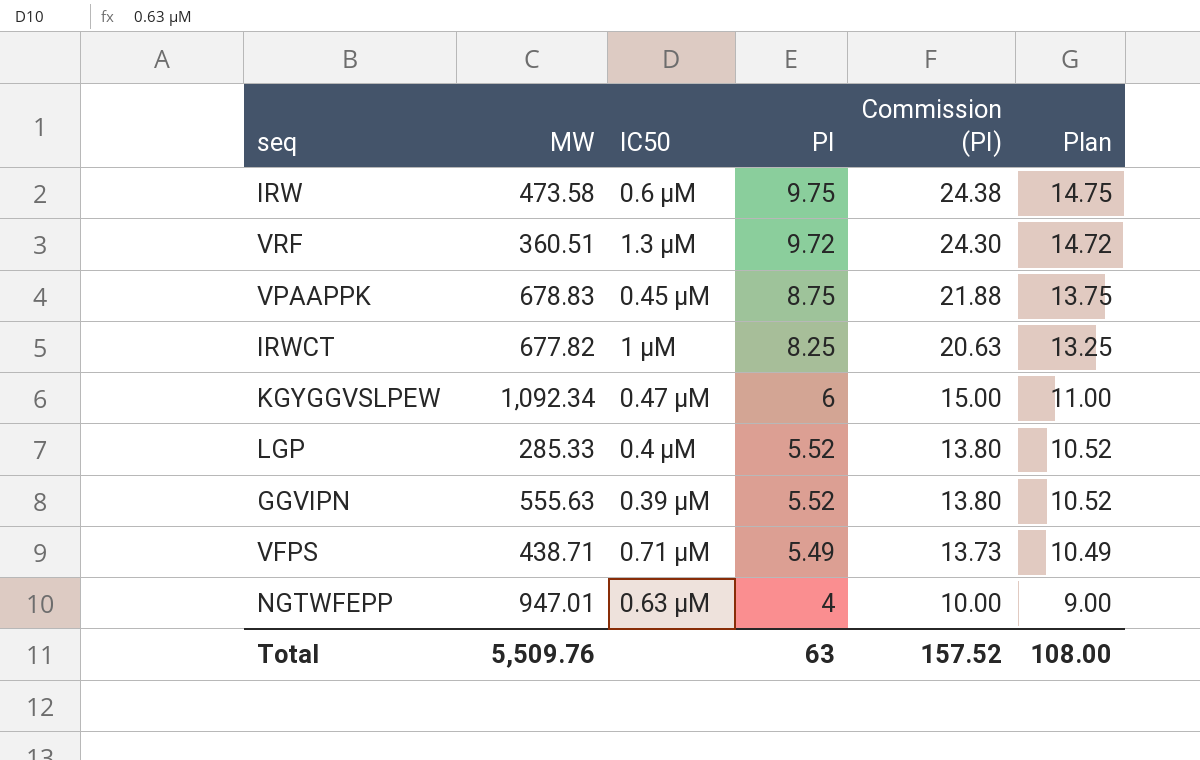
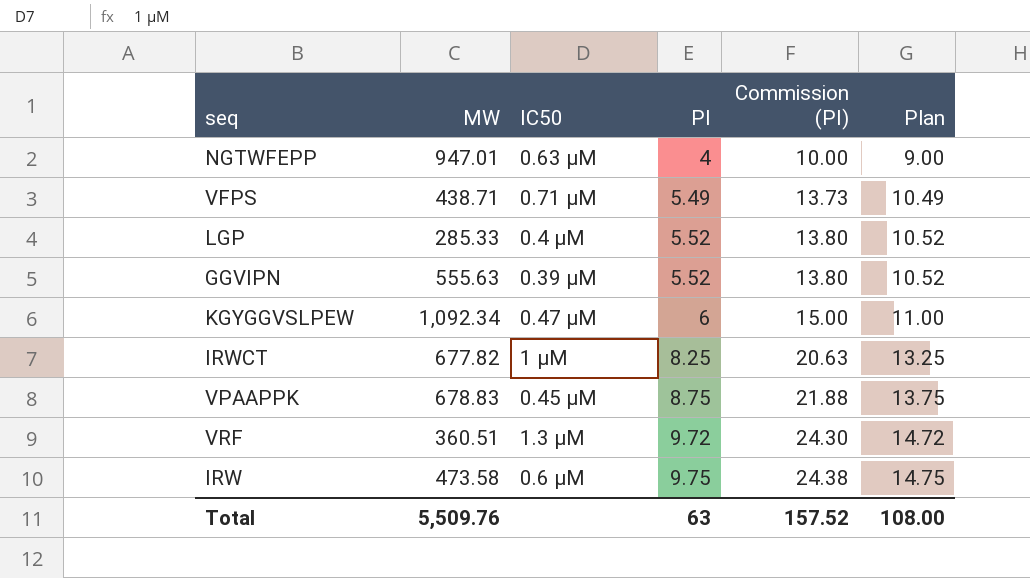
row order: PI descending -> PI ascending

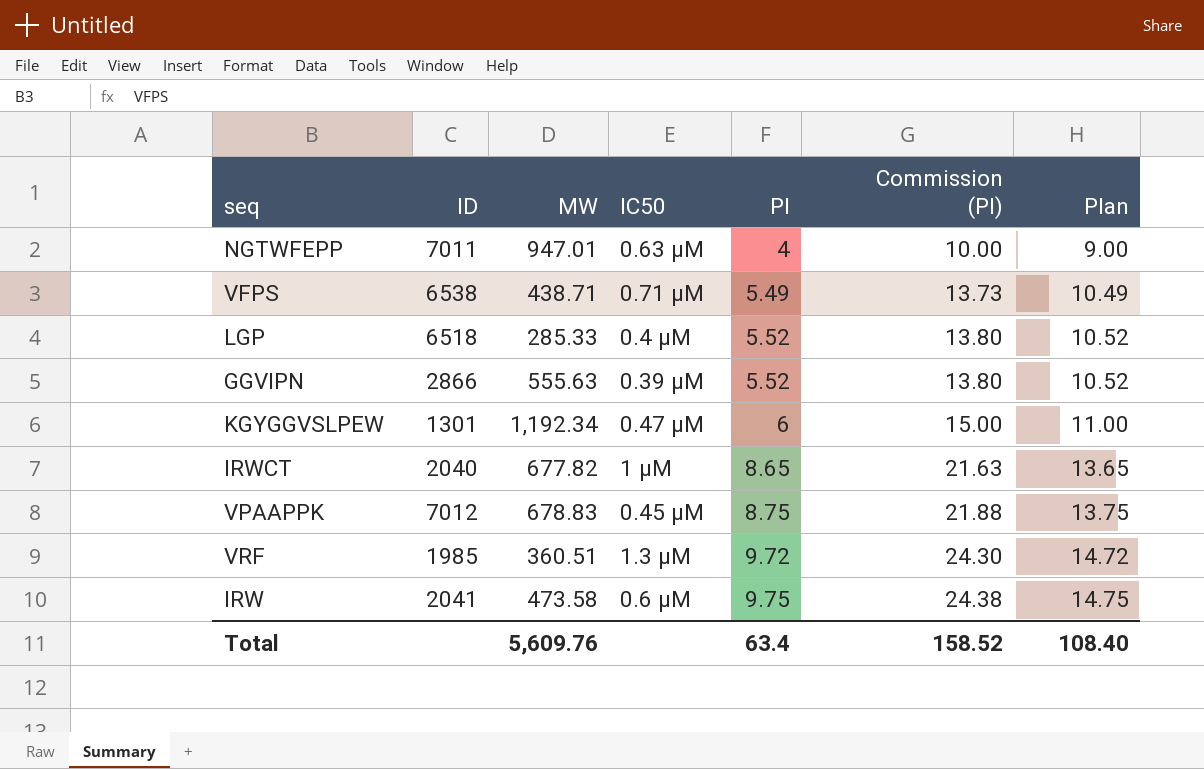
column ID | position: none -> 2
KGYGGVSLPEW | MW: 1,092.34 -> 1,192.34
IRWCT | PI: 8.25 -> 8.65
IRWCT | Commission (PI): 20.63 -> 21.63
IRWCT | Plan: 13.25 -> 13.65
Total | MW: 5,509.76 -> 5,609.76
Total | PI: 63 -> 63.4
Total | Commission (PI): 157.52 -> 158.52
Total | Plan: 108.00 -> 108.40

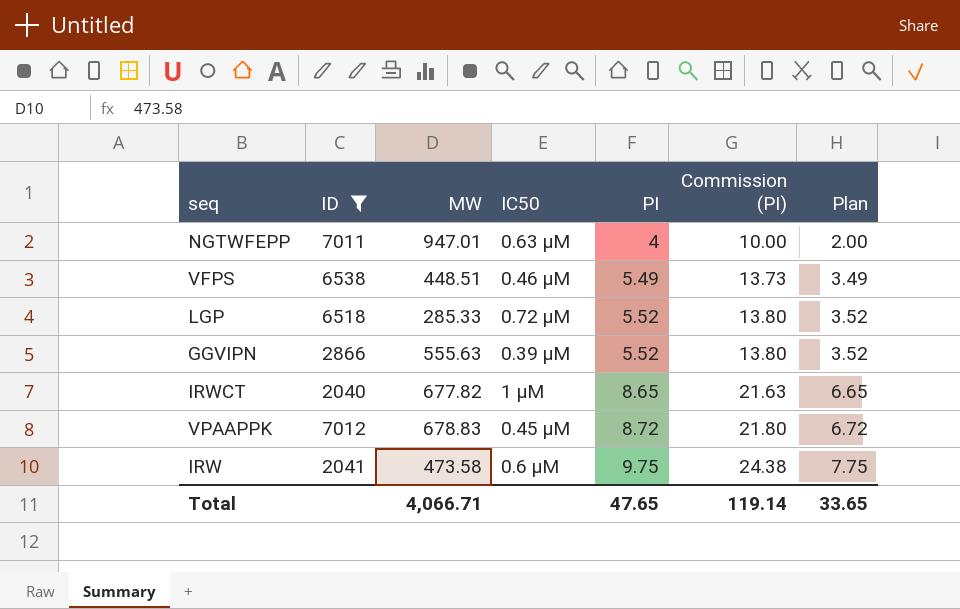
filter: none -> ID >= 2040
column Plan | formula: [PI] + 5 -> [PI] - 2
VFPS | MW: 438.71 -> 448.51
VFPS | IC50: 0.71 µM -> 0.46 µM
LGP | IC50: 0.4 µM -> 0.72 µM
VPAAPPK | PI: 8.75 -> 8.72
VPAAPPK | Commission (PI): 21.88 -> 21.80
Total | MW: 5,609.76 -> 4,066.71
Total | PI: 63.4 -> 47.65
Total | Commission (PI): 158.52 -> 119.14
Total | Plan: 108.40 -> 33.65

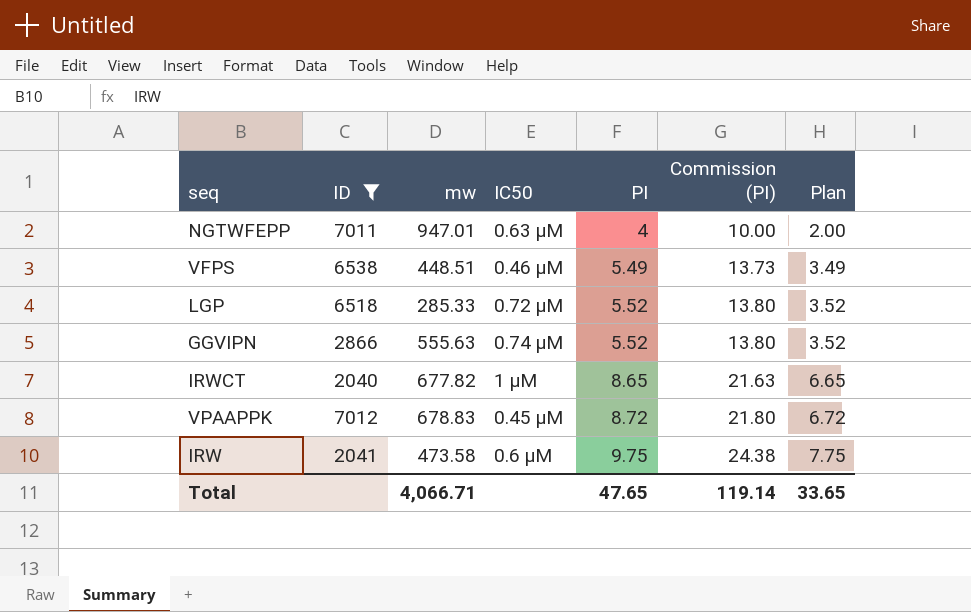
column name: MW -> mw
GGVIPN | IC50: 0.39 µM -> 0.74 µM

